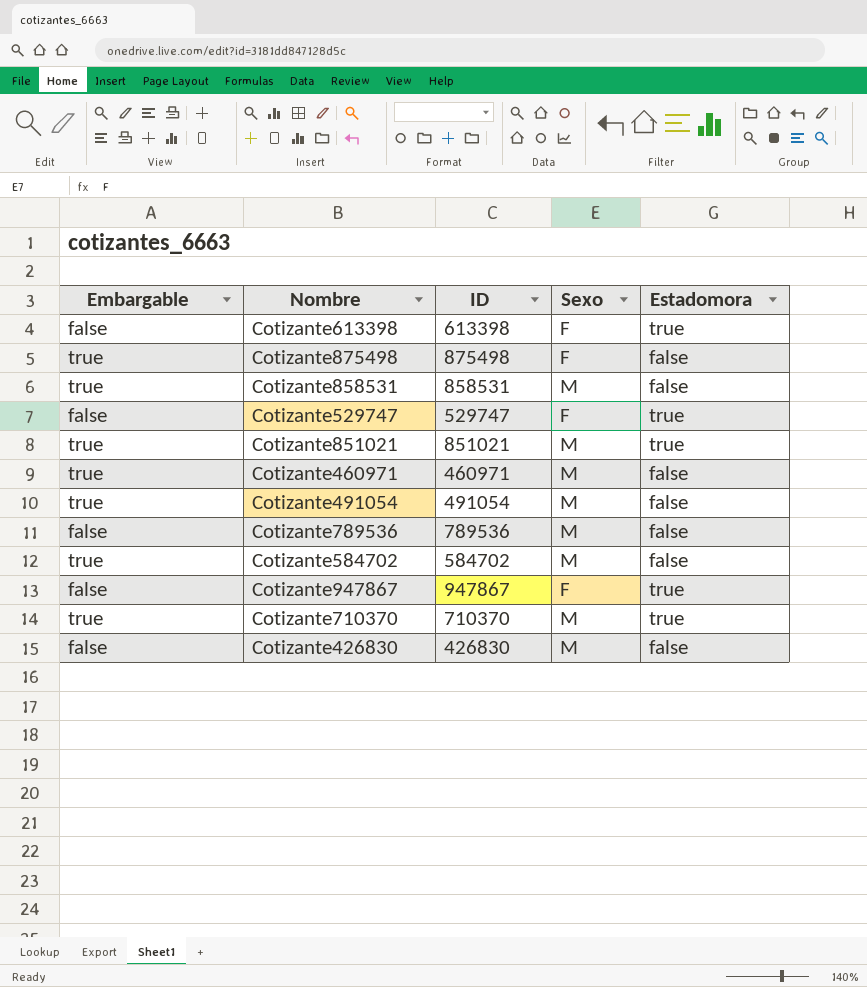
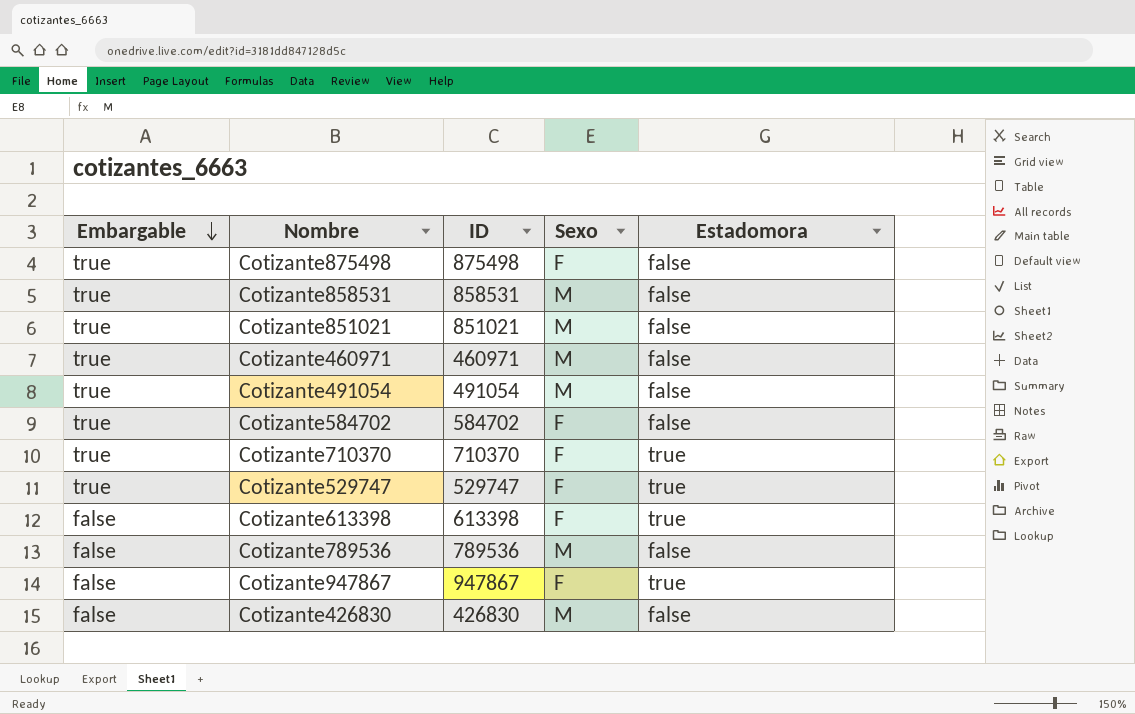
row order: none -> Embargable descending
Cotizante851021 | Estadomora: true -> false
Cotizante584702 | Sexo: M -> F
Cotizante710370 | Sexo: M -> F
Cotizante529747 | Embargable: false -> true

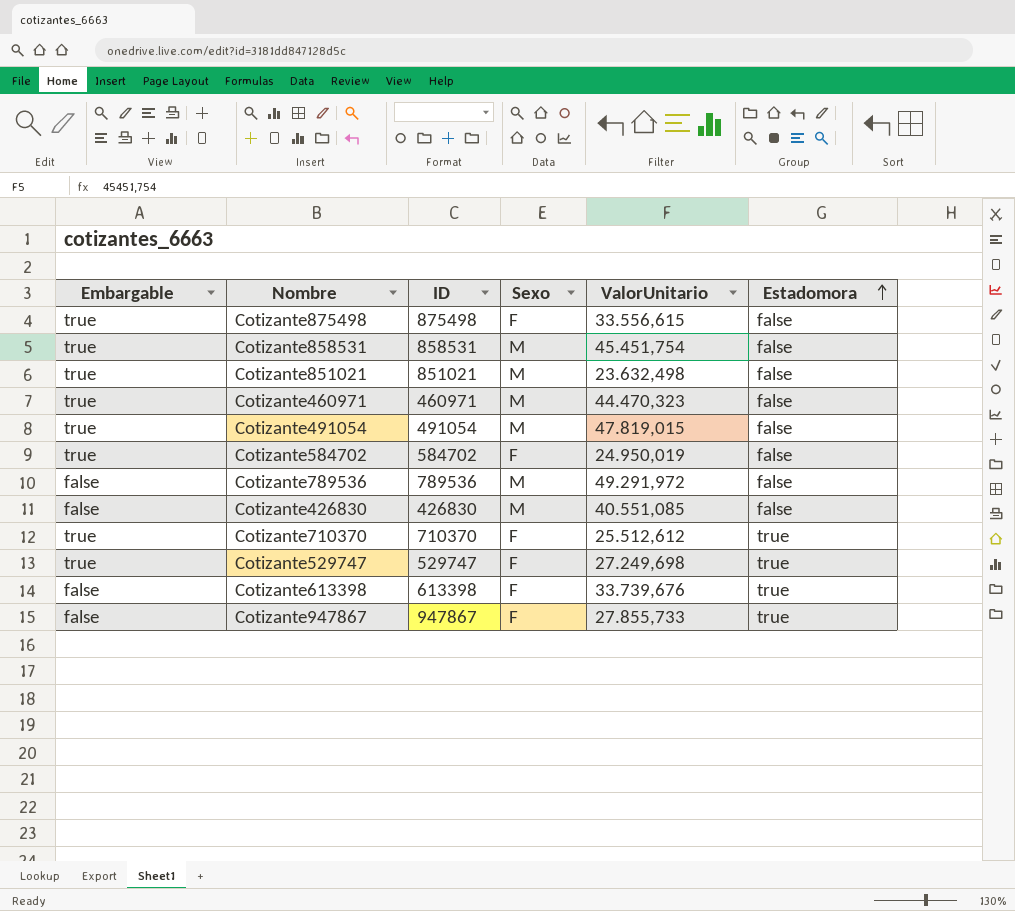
row order: Embargable descending -> Estadomora ascending
column ValorUnitario | position: none -> 5

